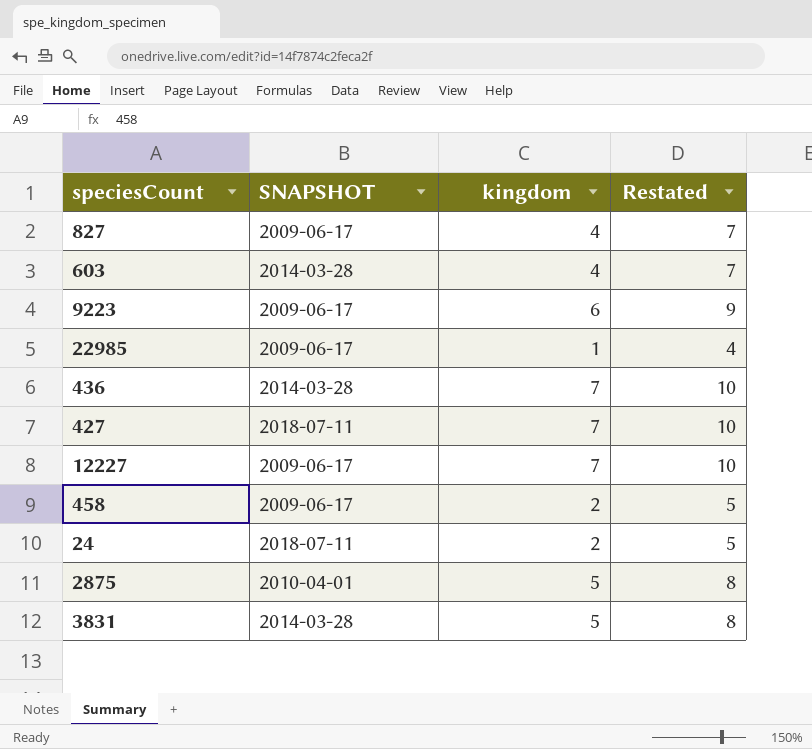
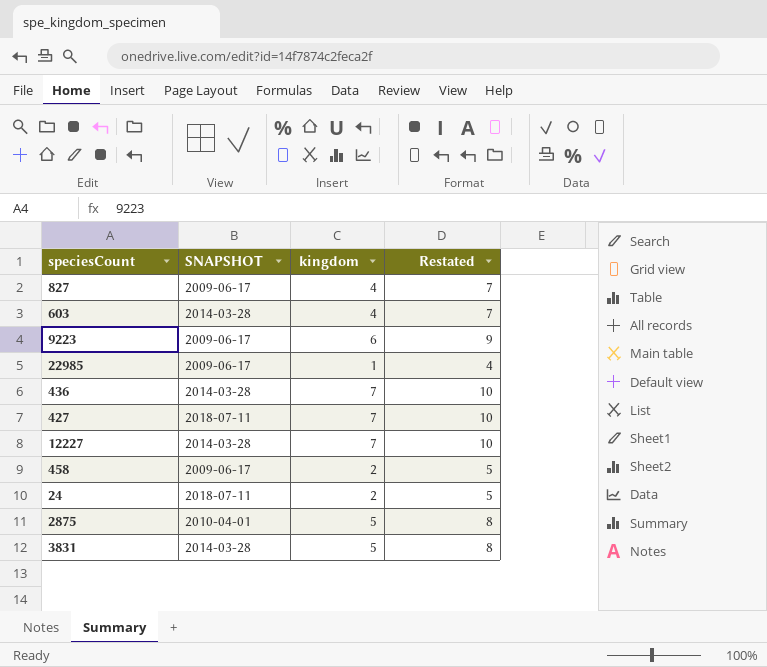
12227 | SNAPSHOT: 2009-06-17 -> 2014-03-28

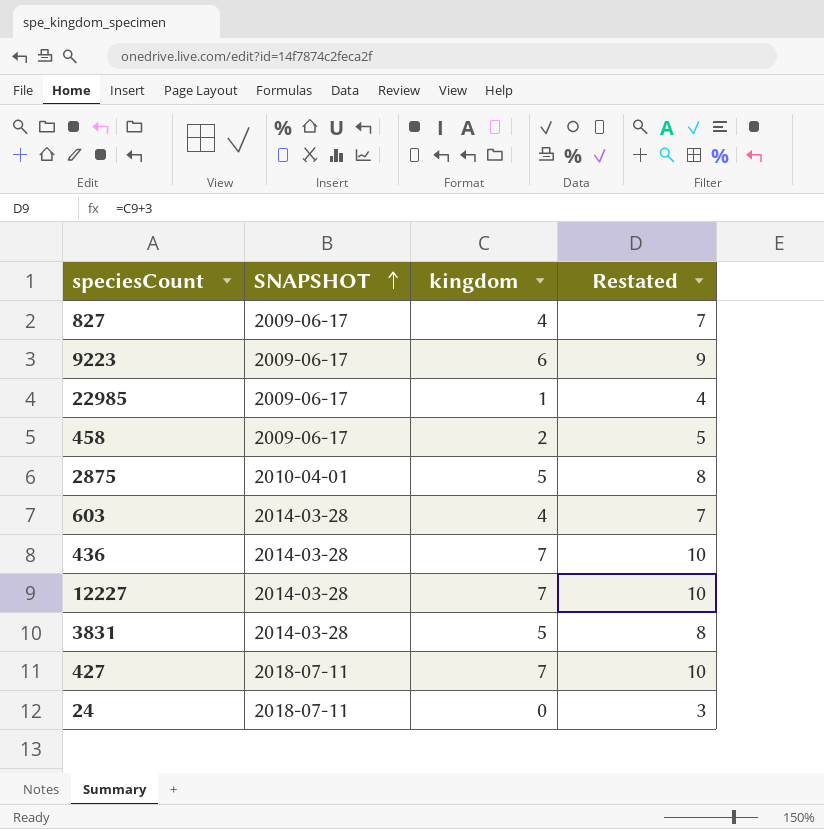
row order: none -> SNAPSHOT ascending
24 | kingdom: 2 -> 0
24 | Restated: 5 -> 3

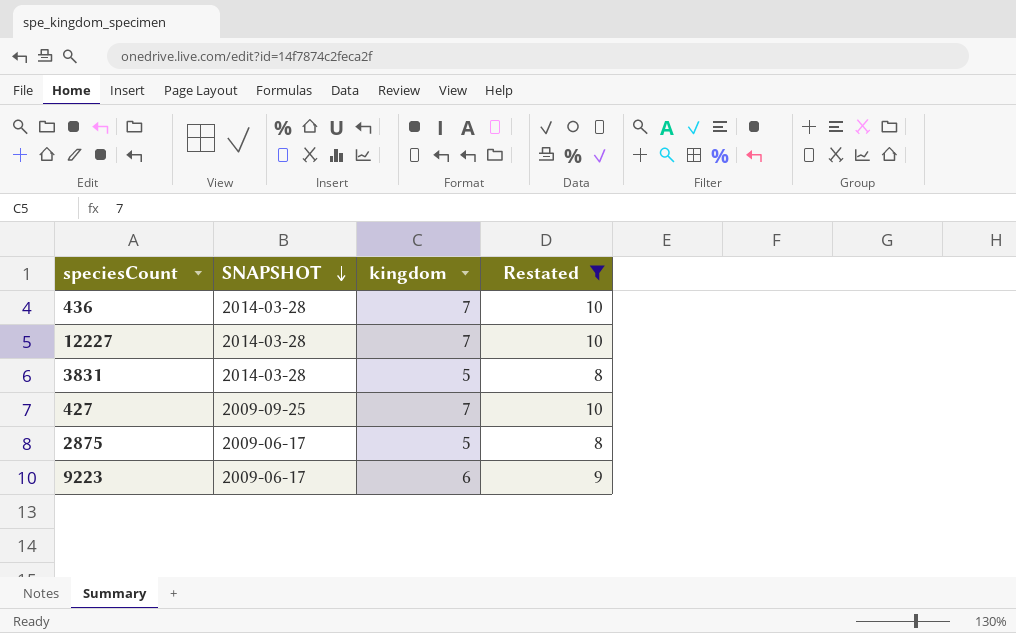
filter: none -> Restated >= 8
row order: SNAPSHOT ascending -> SNAPSHOT descending
427 | SNAPSHOT: 2018-07-11 -> 2009-09-25
2875 | SNAPSHOT: 2010-04-01 -> 2009-06-17

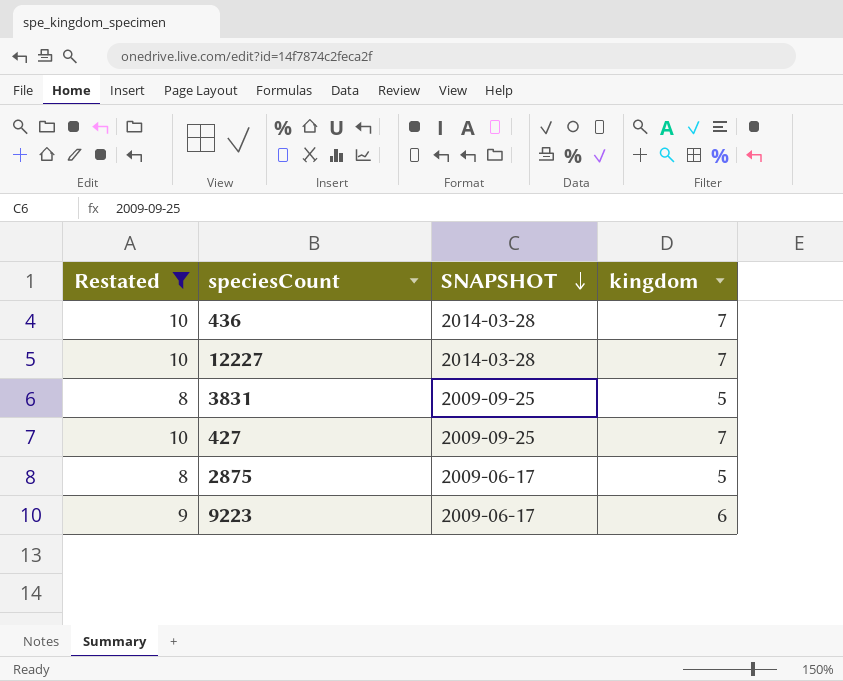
column Restated | position: 4 -> 1
3831 | SNAPSHOT: 2014-03-28 -> 2009-09-25

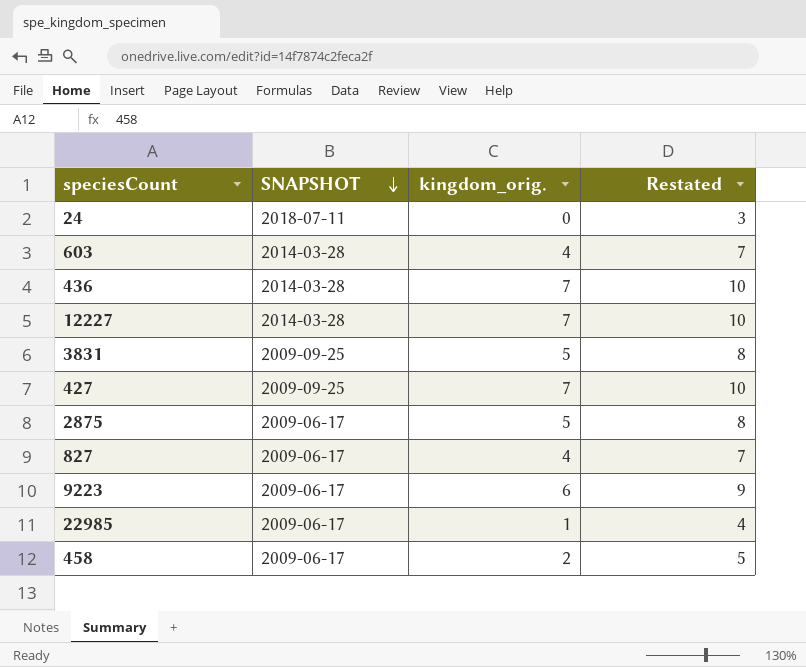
filter: Restated >= 8 -> none
column name: kingdom -> kingdom_orig.
column Restated | position: 1 -> 4

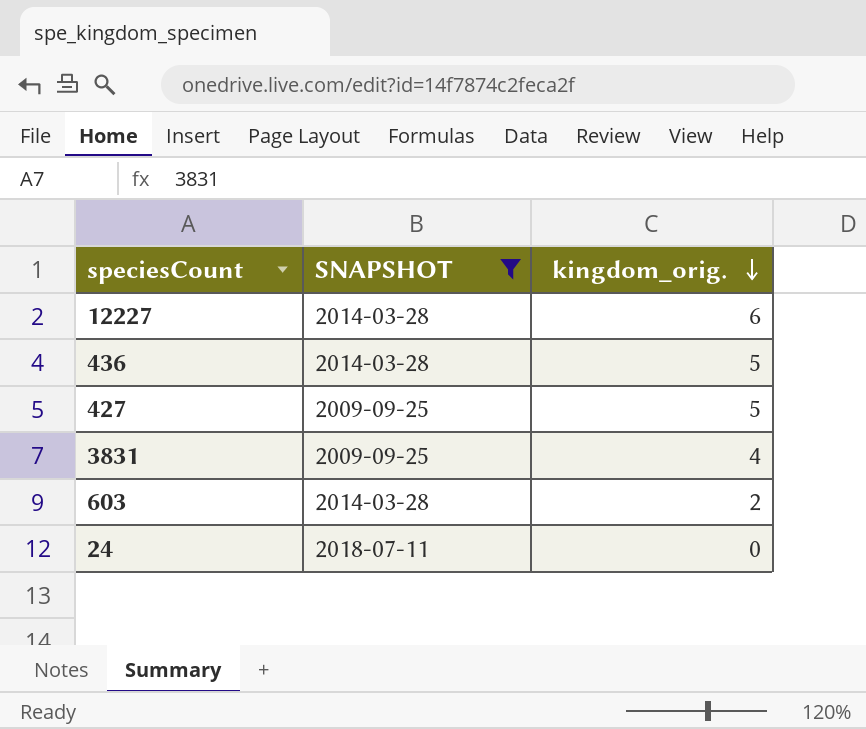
filter: none -> SNAPSHOT != 2009-06-17
row order: SNAPSHOT descending -> kingdom_orig. descending
column Restated | formula: [kingdom_orig.] + 3 -> none
12227 | kingdom_orig.: 7 -> 6
436 | kingdom_orig.: 7 -> 5
427 | kingdom_orig.: 7 -> 5
3831 | kingdom_orig.: 5 -> 4
603 | kingdom_orig.: 4 -> 2

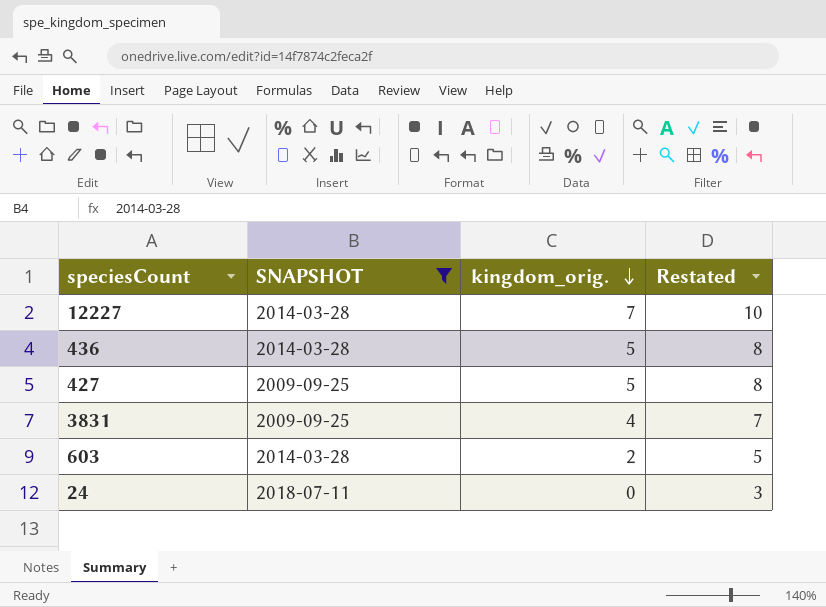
column Restated | formula: none -> [kingdom_orig.] + 3
12227 | kingdom_orig.: 6 -> 7

